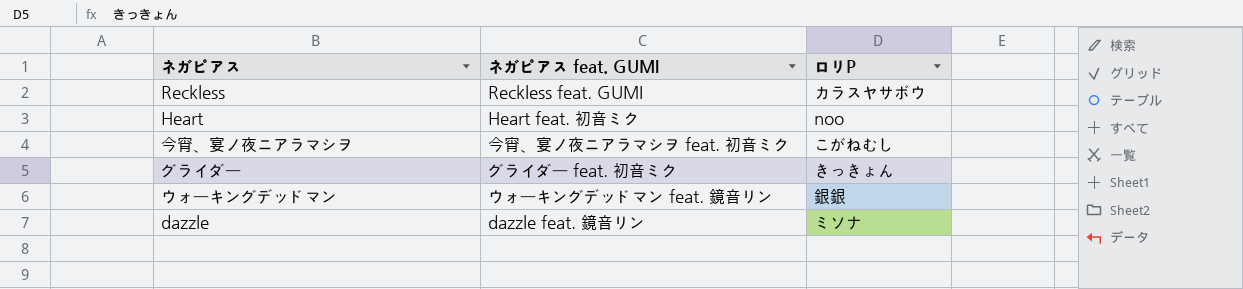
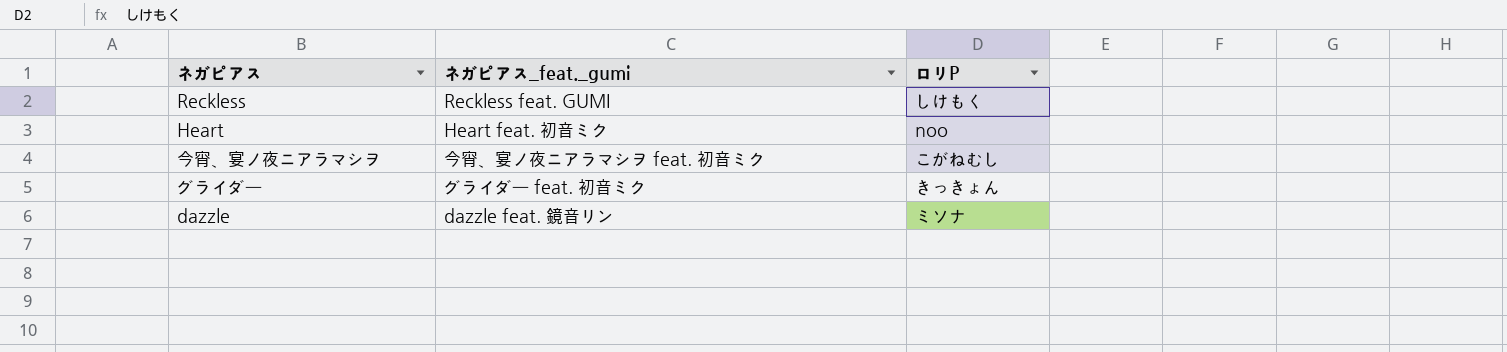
column name: ネガピアス feat. GUMI -> ネガピアス_feat._gumi
row ウォーキングデッドマン: ウォーキングデッドマン feat. 鏡音リン | 銀銀 -> none
Reckless | ロリP: カラスヤサボウ -> しけもく

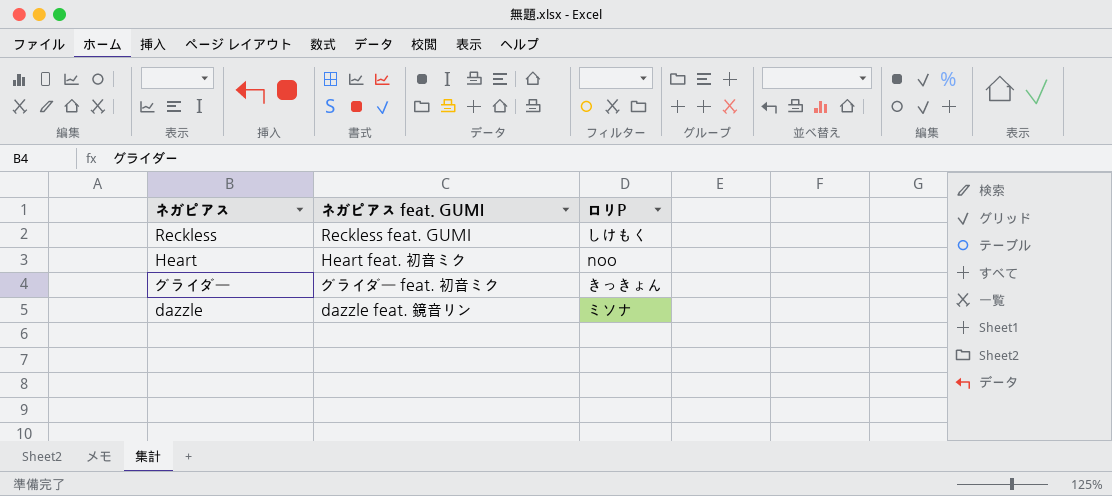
column name: ネガピアス_feat._gumi -> ネガピアス feat. GUMI
row 今宵、宴ノ夜ニアラマシヲ: 今宵、宴ノ夜ニアラマシヲ feat. 初音ミク | こがねむし -> none

